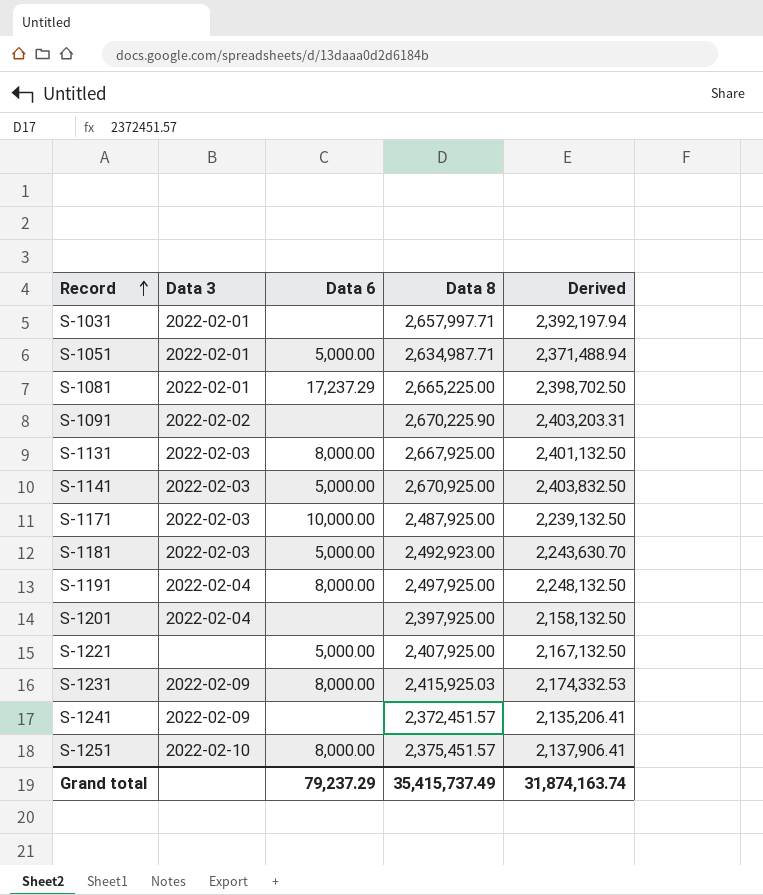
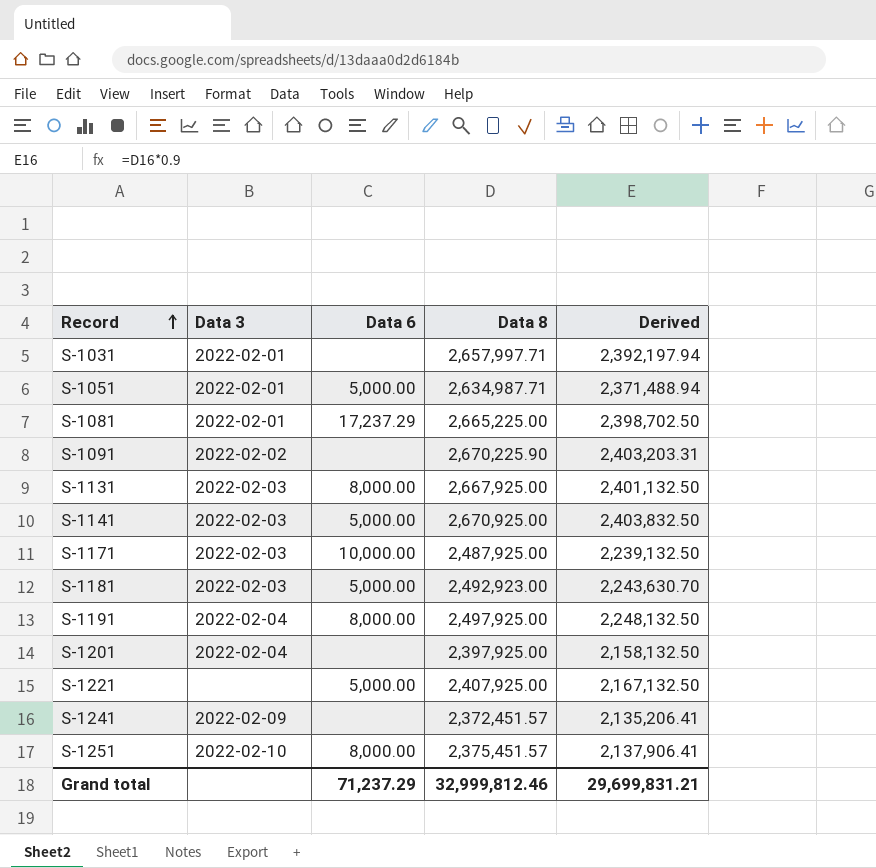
row S-1231: 2022-02-09 | 8,000.00 | 2,415,925.03 | 2,174,332.53 -> none
Grand total | Data 6: 79,237.29 -> 71,237.29
Grand total | Data 8: 35,415,737.49 -> 32,999,812.46
Grand total | Derived: 31,874,163.74 -> 29,699,831.21

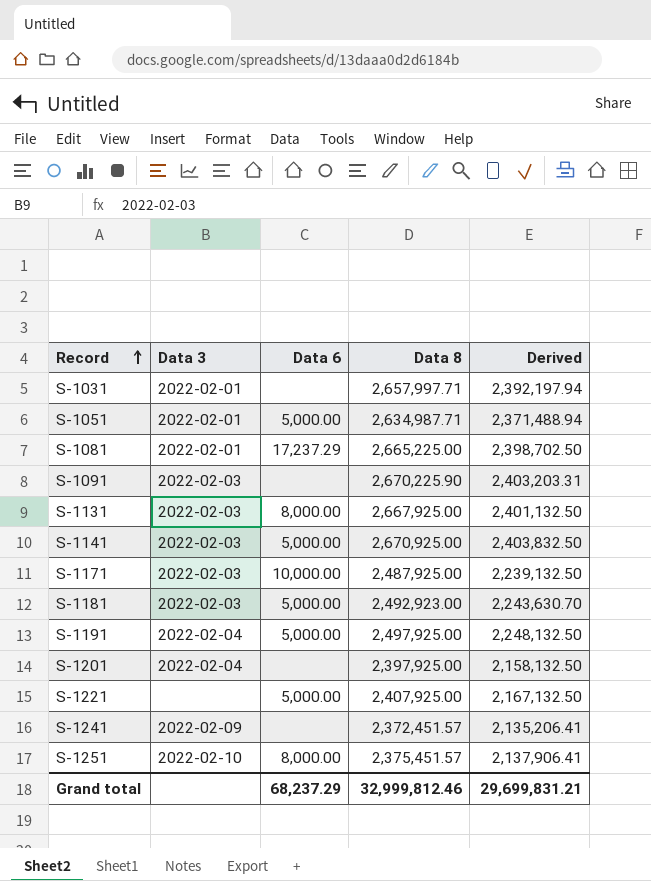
S-1091 | Data 3: 2022-02-02 -> 2022-02-03
S-1191 | Data 6: 8,000.00 -> 5,000.00
Grand total | Data 6: 71,237.29 -> 68,237.29

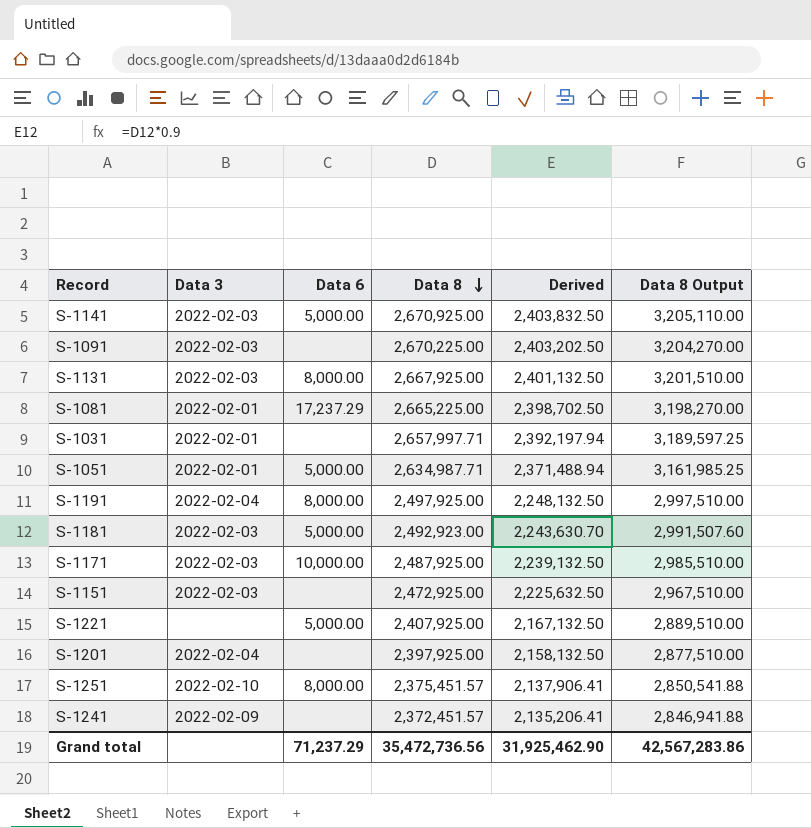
row order: Record ascending -> Data 8 descending
column Data 8 Output | formula: none -> [Data 8] * 1.2
S-1091 | Data 8: 2,670,225.90 -> 2,670,225.00
S-1091 | Derived: 2,403,203.31 -> 2,403,202.50
S-1191 | Data 6: 5,000.00 -> 8,000.00
row S-1151: none -> 2022-02-03 | none | 2,472,925.00 | 2,225,632.50 | 2,967,510.00
Grand total | Data 6: 68,237.29 -> 71,237.29
Grand total | Data 8: 32,999,812.46 -> 35,472,736.56
Grand total | Derived: 29,699,831.21 -> 31,925,462.90

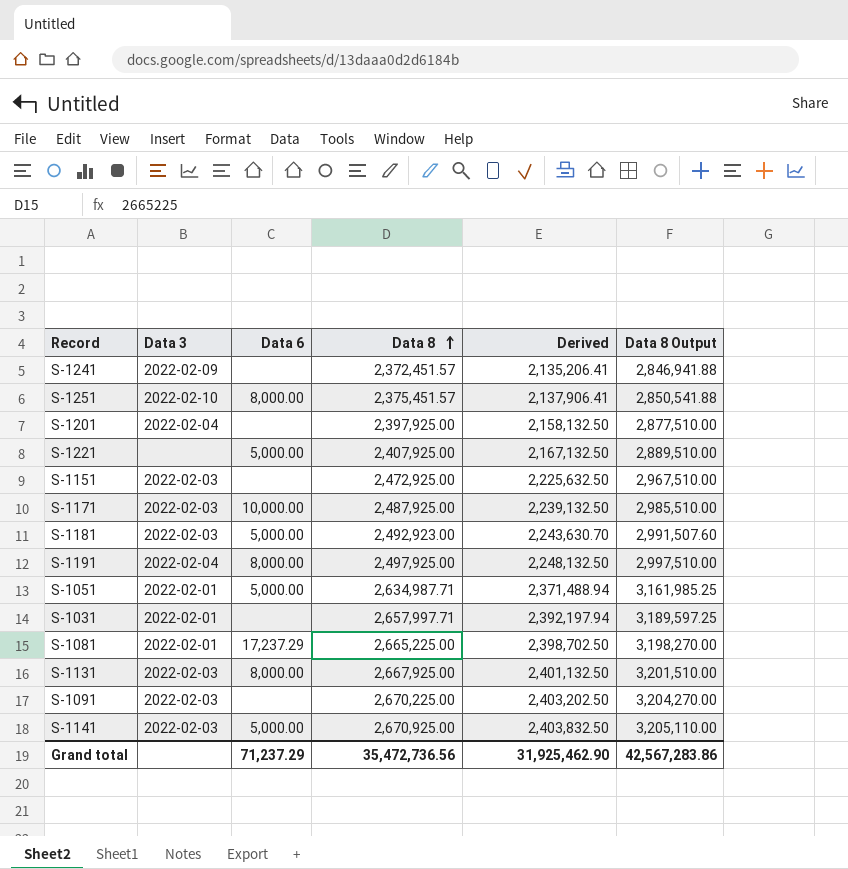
row order: Data 8 descending -> Data 8 ascending

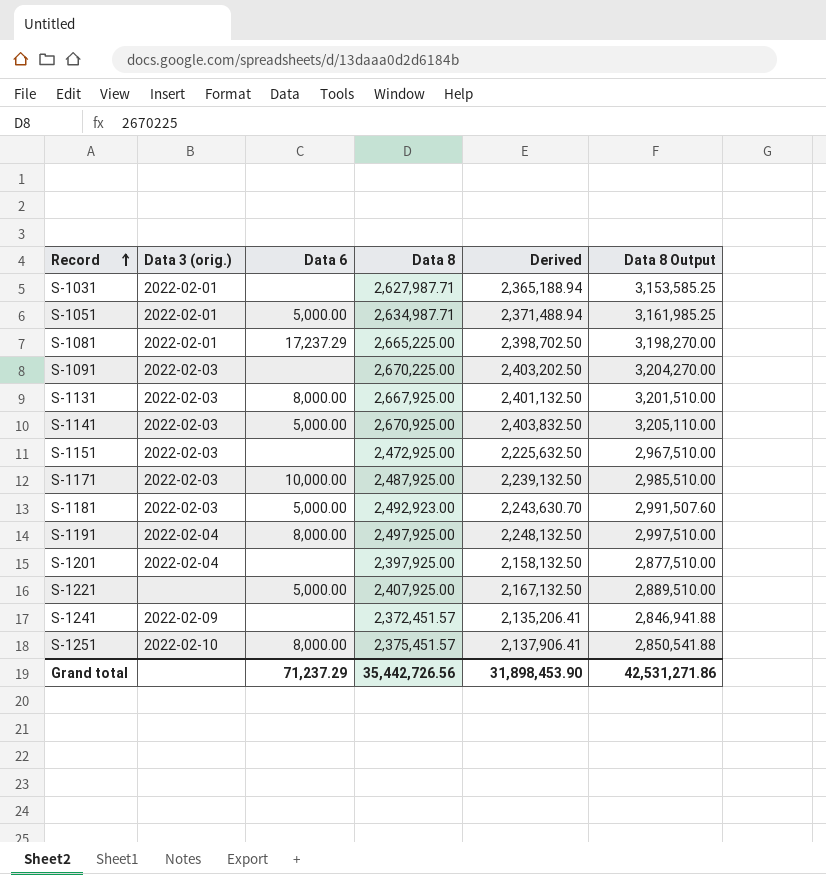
row order: Data 8 ascending -> Record ascending
column name: Data 3 -> Data 3 (orig.)
S-1031 | Data 8: 2,657,997.71 -> 2,627,987.71
S-1031 | Derived: 2,392,197.94 -> 2,365,188.94
S-1031 | Data 8 Output: 3,189,597.25 -> 3,153,585.25
Grand total | Data 8: 35,472,736.56 -> 35,442,726.56
Grand total | Derived: 31,925,462.90 -> 31,898,453.90
Grand total | Data 8 Output: 42,567,283.86 -> 42,531,271.86

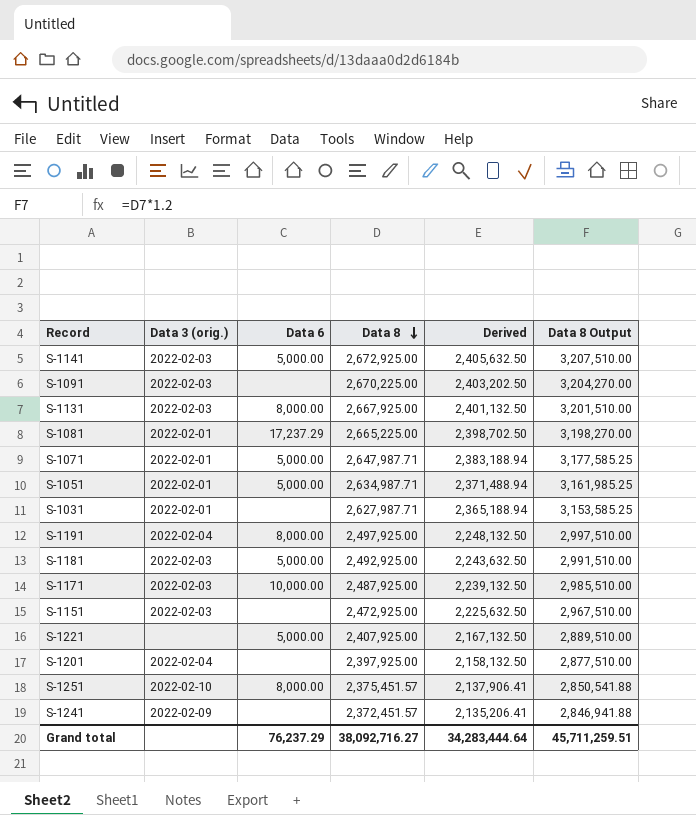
row order: Record ascending -> Data 8 descending
S-1141 | Data 8: 2,670,925.00 -> 2,672,925.00
S-1141 | Derived: 2,403,832.50 -> 2,405,632.50
S-1141 | Data 8 Output: 3,205,110.00 -> 3,207,510.00
row S-1071: none -> 2022-02-01 | 5,000.00 | 2,647,987.71 | 2,383,188.94 | 3,177,585.25
S-1181 | Data 8: 2,492,923.00 -> 2,492,925.00
S-1181 | Derived: 2,243,630.70 -> 2,243,632.50
S-1181 | Data 8 Output: 2,991,507.60 -> 2,991,510.00
Grand total | Data 6: 71,237.29 -> 76,237.29
Grand total | Data 8: 35,442,726.56 -> 38,092,716.27
Grand total | Derived: 31,898,453.90 -> 34,283,444.64
Grand total | Data 8 Output: 42,531,271.86 -> 45,711,259.51

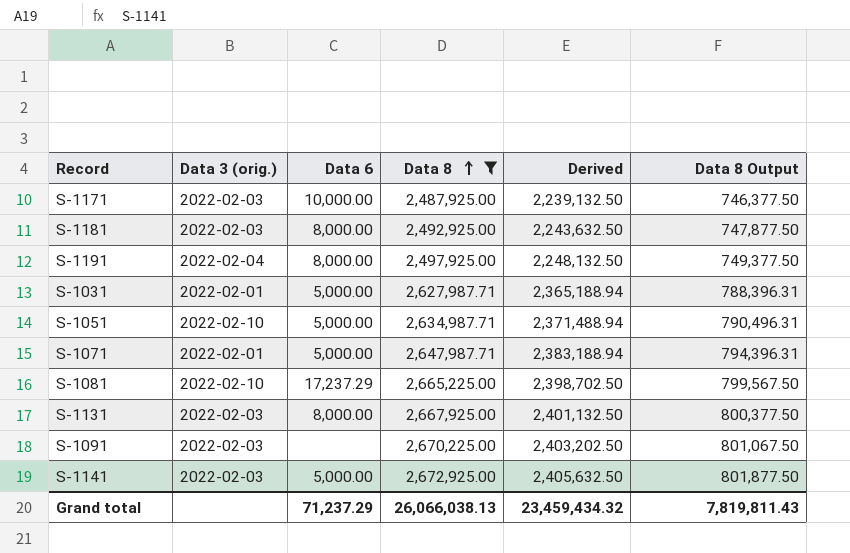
filter: none -> Data 8 >= 2,487,925.00
row order: Data 8 descending -> Data 8 ascending
column Data 8 Output | formula: [Data 8] * 1.2 -> [Data 8] * 0.3
S-1181 | Data 6: 5,000.00 -> 8,000.00
S-1031 | Data 6: none -> 5,000.00
S-1051 | Data 3 (orig.): 2022-02-01 -> 2022-02-10
S-1081 | Data 3 (orig.): 2022-02-01 -> 2022-02-10
Grand total | Data 6: 76,237.29 -> 71,237.29
Grand total | Data 8: 38,092,716.27 -> 26,066,038.13
Grand total | Derived: 34,283,444.64 -> 23,459,434.32
Grand total | Data 8 Output: 45,711,259.51 -> 7,819,811.43

